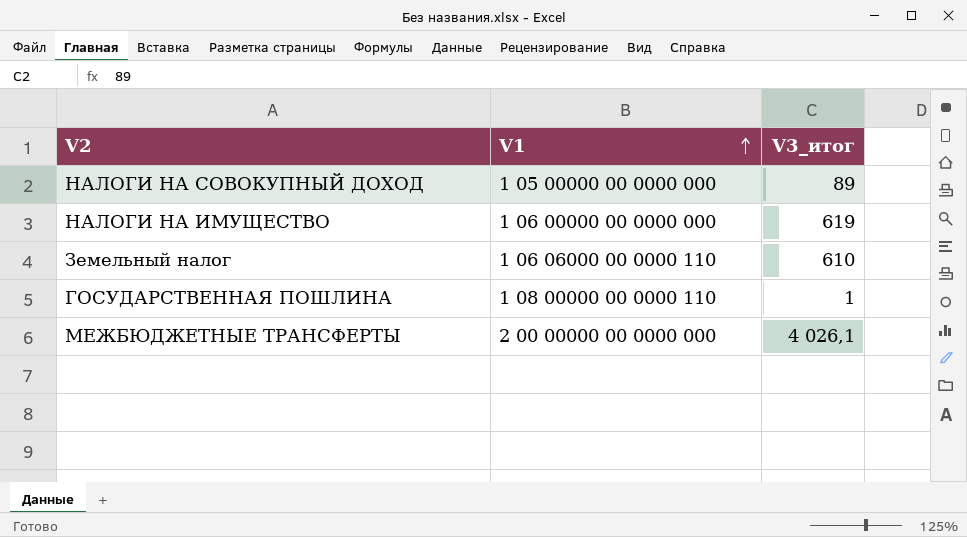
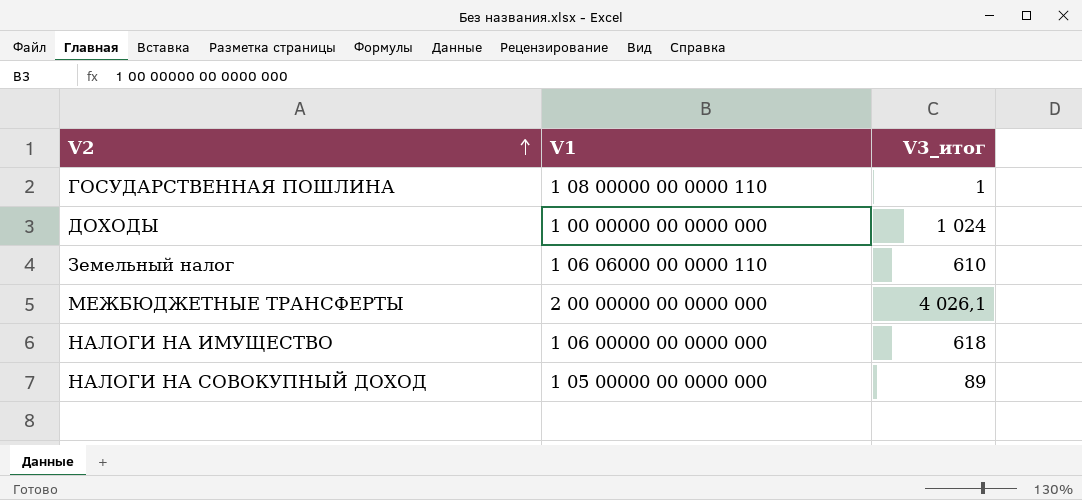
row order: V1 ascending -> V2 ascending
row ДОХОДЫ: none -> 1 00 00000 00 0000 000 | 1 024
НАЛОГИ НА ИМУЩЕСТВО | V3_итог: 619 -> 618

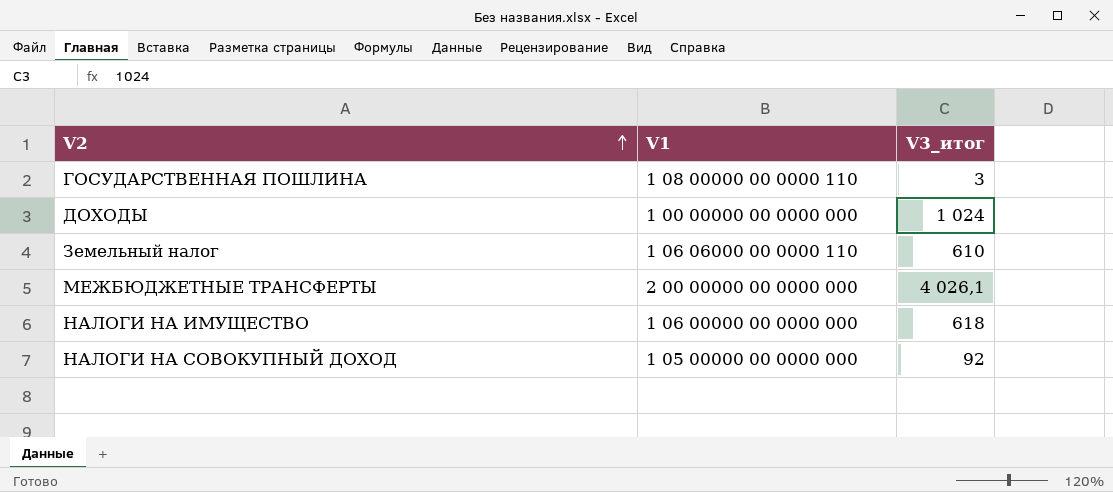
ГОСУДАРСТВЕННАЯ ПОШЛИНА | V3_итог: 1 -> 3
НАЛОГИ НА СОВОКУПНЫЙ ДОХОД | V3_итог: 89 -> 92

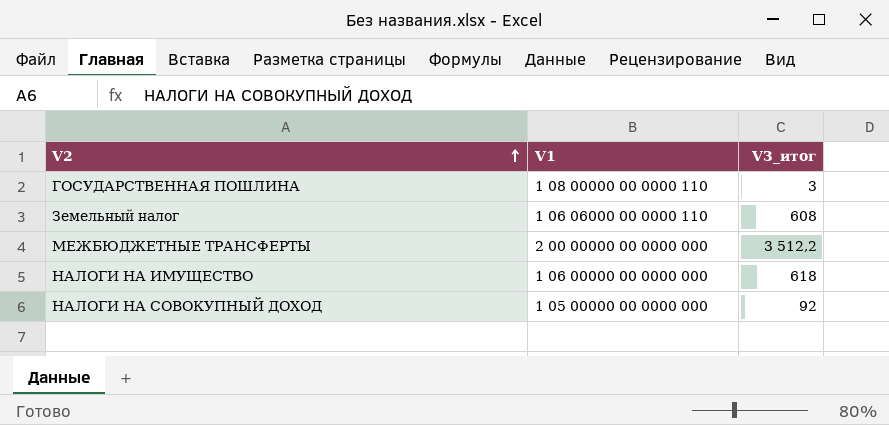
row ДОХОДЫ: 1 00 00000 00 0000 000 | 1 024 -> none
Земельный налог | V3_итог: 610 -> 608
МЕЖБЮДЖЕТНЫЕ ТРАНСФЕРТЫ | V3_итог: 4 026,1 -> 3 512,2

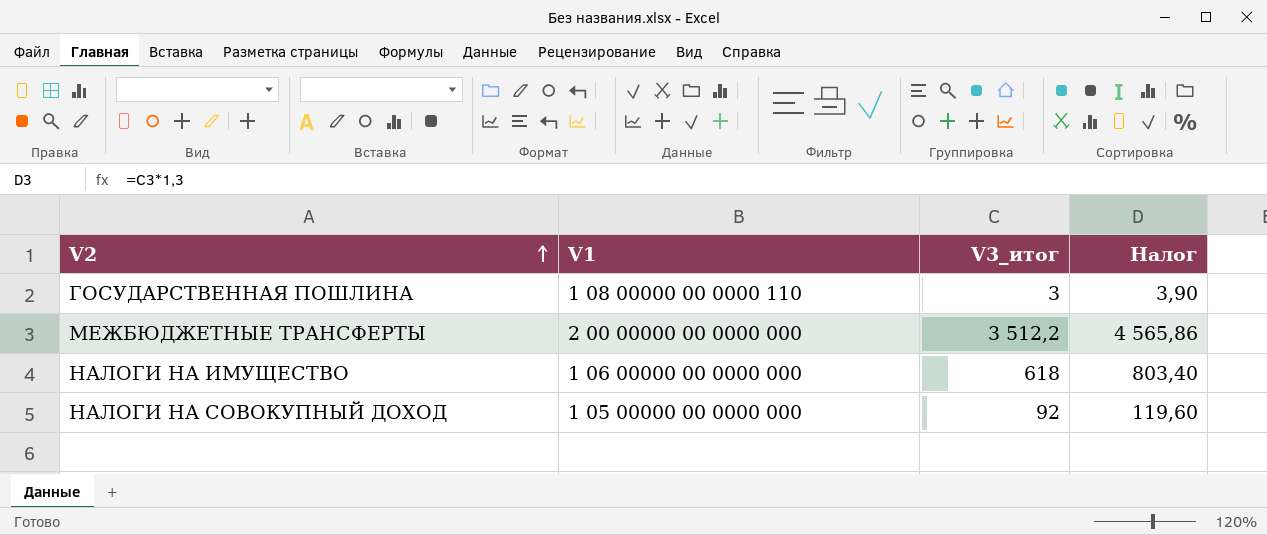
column Налог | formula: none -> [V3_итог] * 1,3
row Земельный налог: 1 06 06000 00 0000 110 | 608 -> none

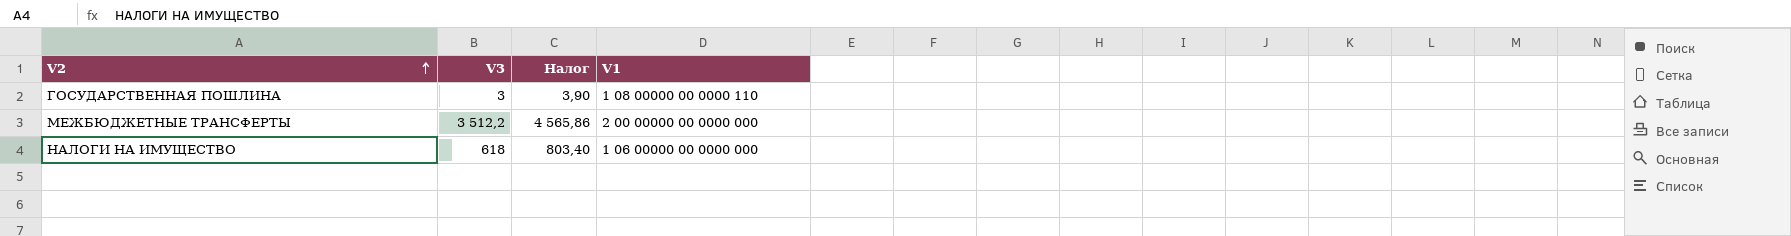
column name: V3_итог -> V3
column V1 | position: 2 -> 4
row НАЛОГИ НА СОВОКУПНЫЙ ДОХОД: 1 05 00000 00 0000 000 | 92 | 119,60 -> none

